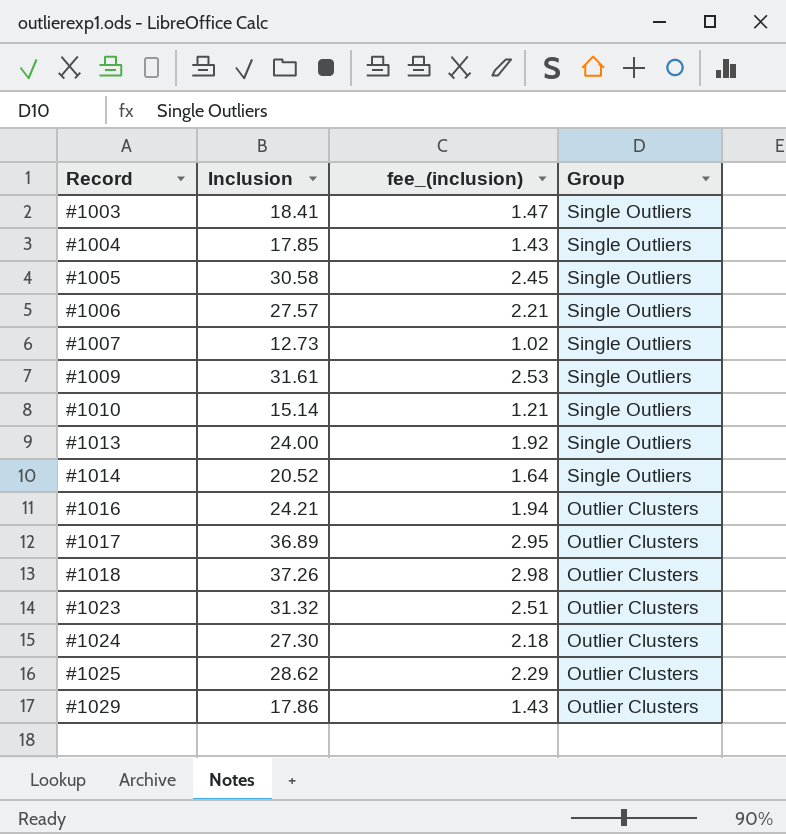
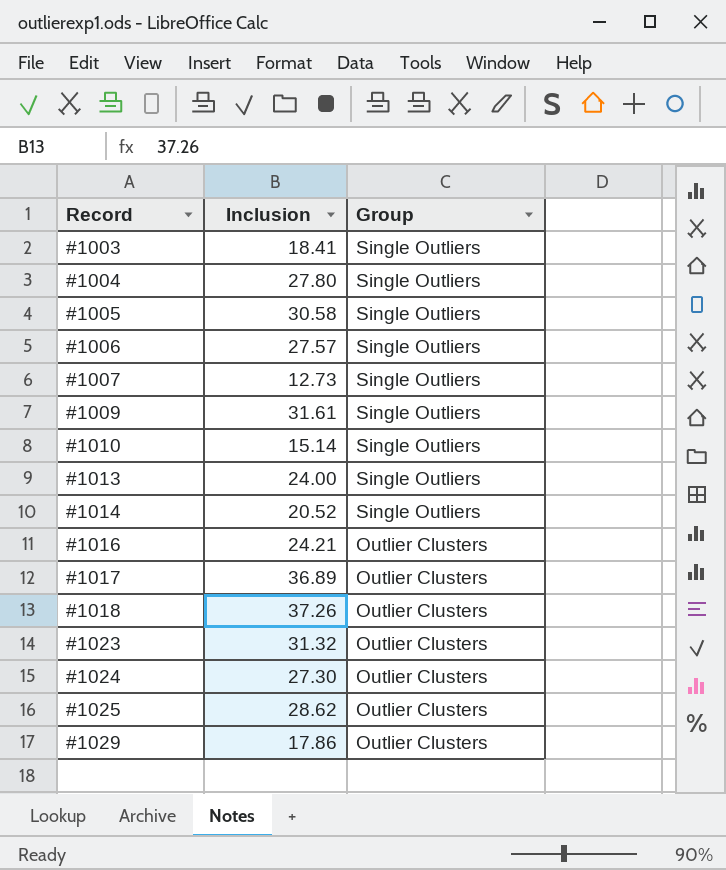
column fee_(inclusion) | formula: [Inclusion] * 0.08 -> none
#1004 | Inclusion: 17.85 -> 27.80

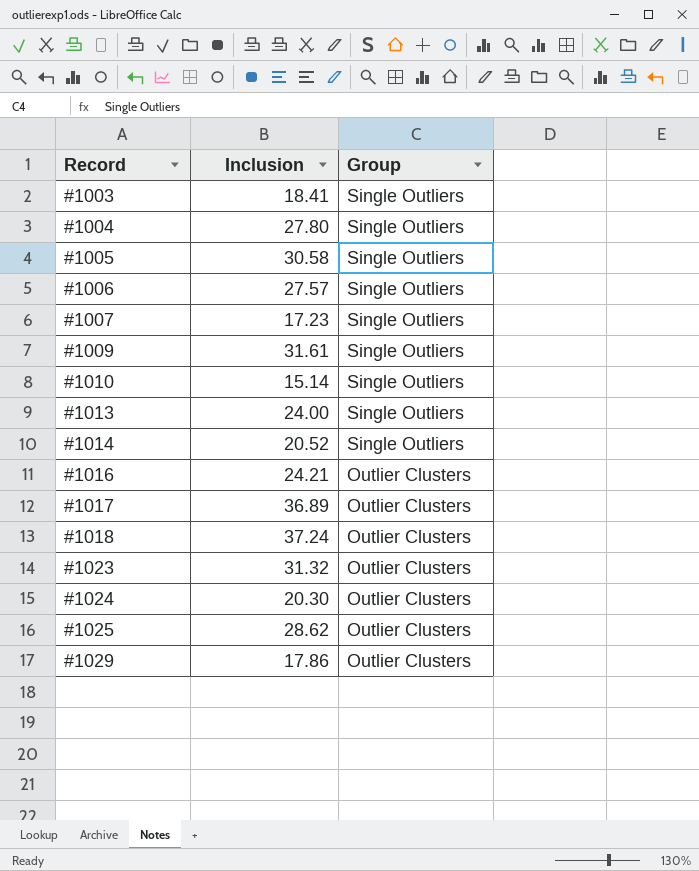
#1007 | Inclusion: 12.73 -> 17.23
#1018 | Inclusion: 37.26 -> 37.24
#1024 | Inclusion: 27.30 -> 20.30

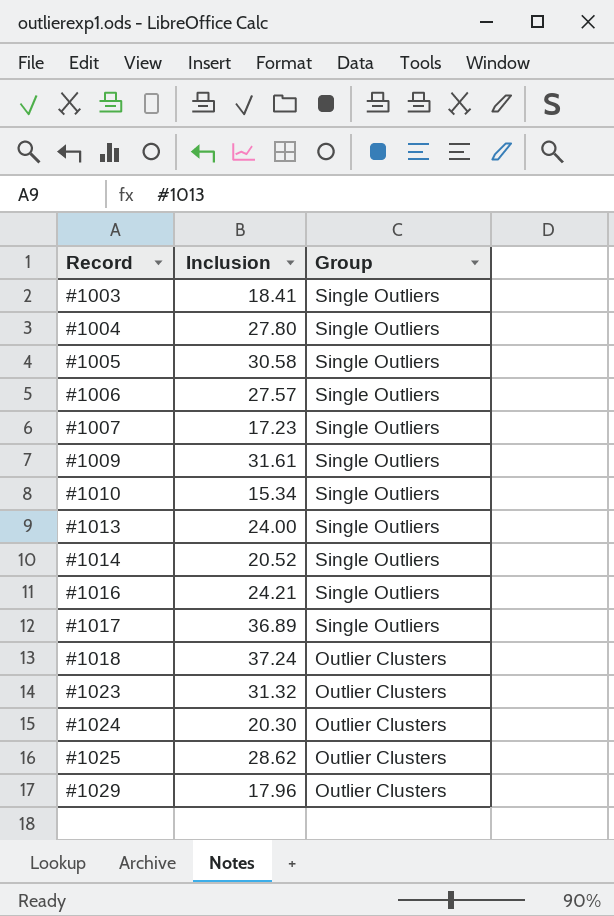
#1010 | Inclusion: 15.14 -> 15.34
#1016 | Group: Outlier Clusters -> Single Outliers
#1017 | Group: Outlier Clusters -> Single Outliers
#1029 | Inclusion: 17.86 -> 17.96

